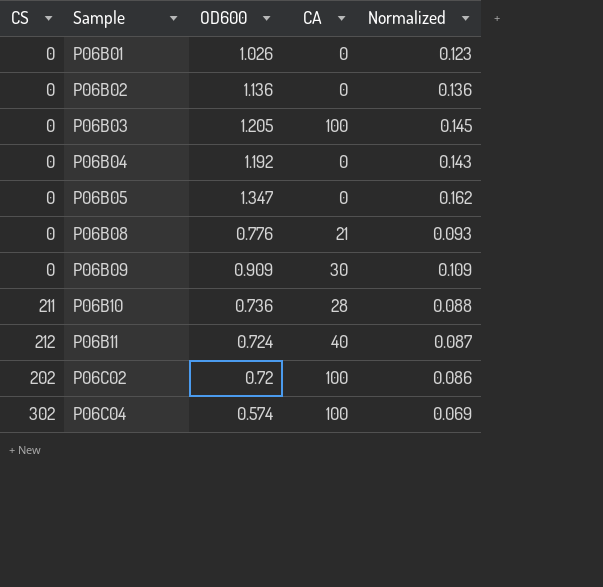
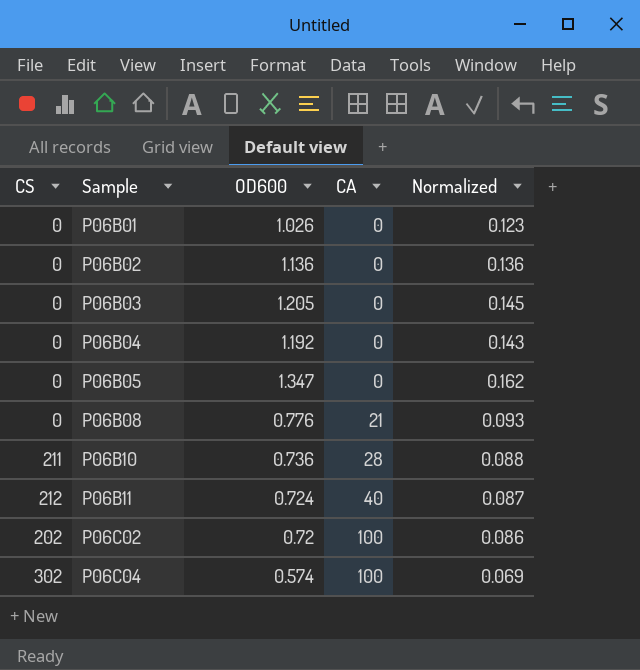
row P06B09: 0 | 0.909 | 30 | 0.109 -> none
P06B03 | CA: 100 -> 0

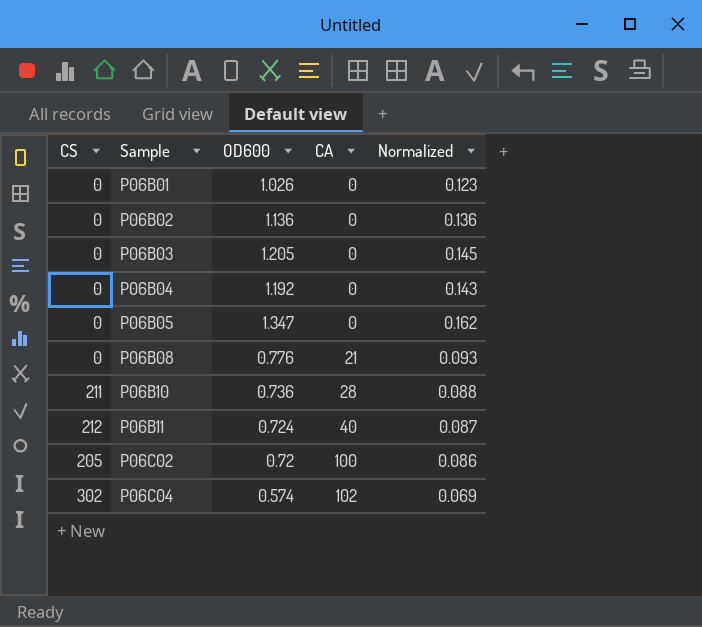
P06C02 | CS: 202 -> 205
P06C04 | CA: 100 -> 102

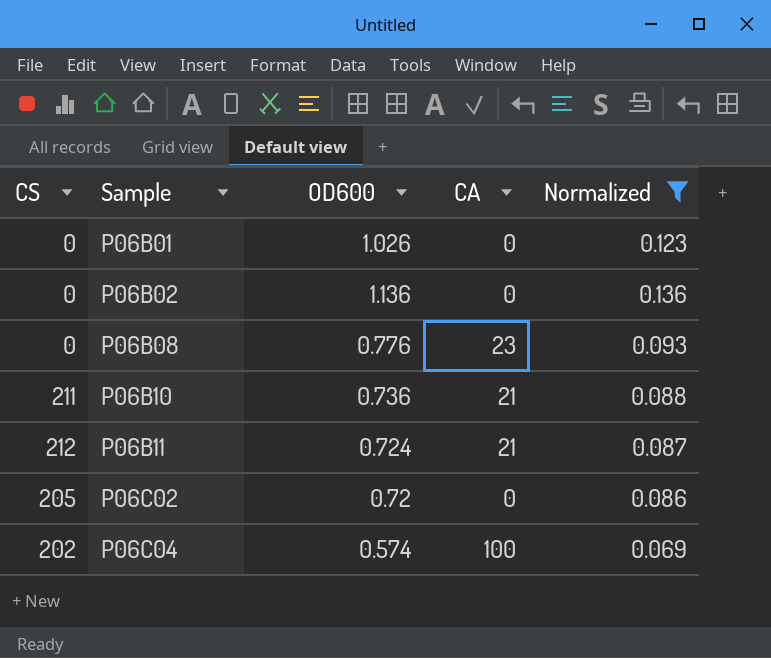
filter: none -> Normalized <= 0.136
P06B08 | CA: 21 -> 23
P06B10 | CA: 28 -> 21
P06B11 | CA: 40 -> 21
P06C02 | CA: 100 -> 0
P06C04 | CS: 302 -> 202
P06C04 | CA: 102 -> 100

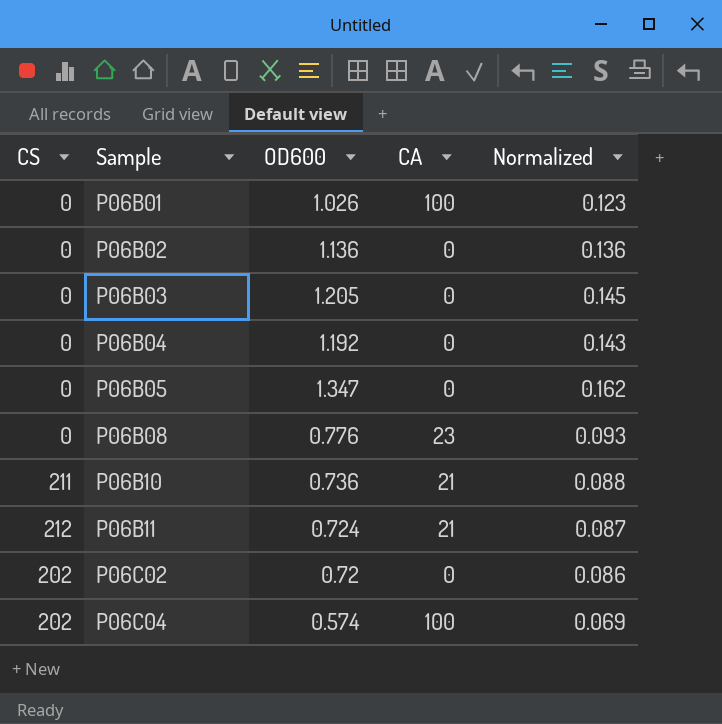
filter: Normalized <= 0.136 -> none
P06B01 | CA: 0 -> 100
P06C02 | CS: 205 -> 202

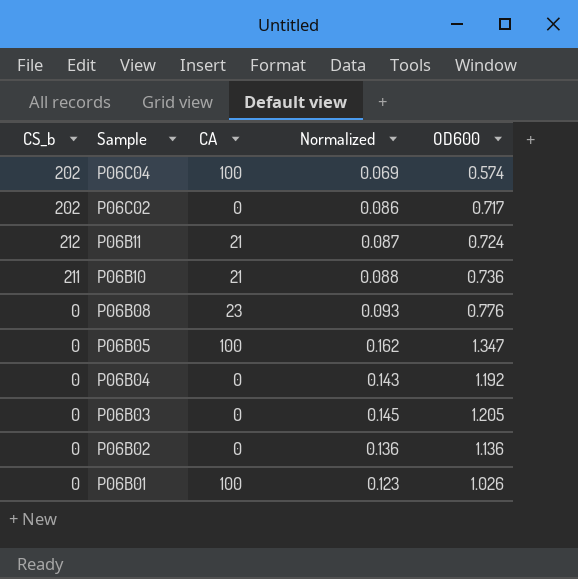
row order: Sample ascending -> Sample descending
column name: CS -> CS_b
column OD600 | position: 3 -> 5
P06C02 | OD600: 0.72 -> 0.717
P06B05 | CA: 0 -> 100

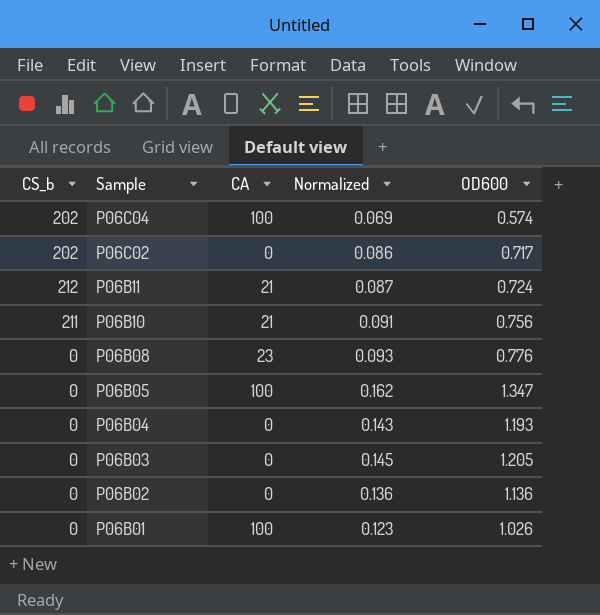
P06B10 | Normalized: 0.088 -> 0.091
P06B10 | OD600: 0.736 -> 0.756
P06B04 | OD600: 1.192 -> 1.193

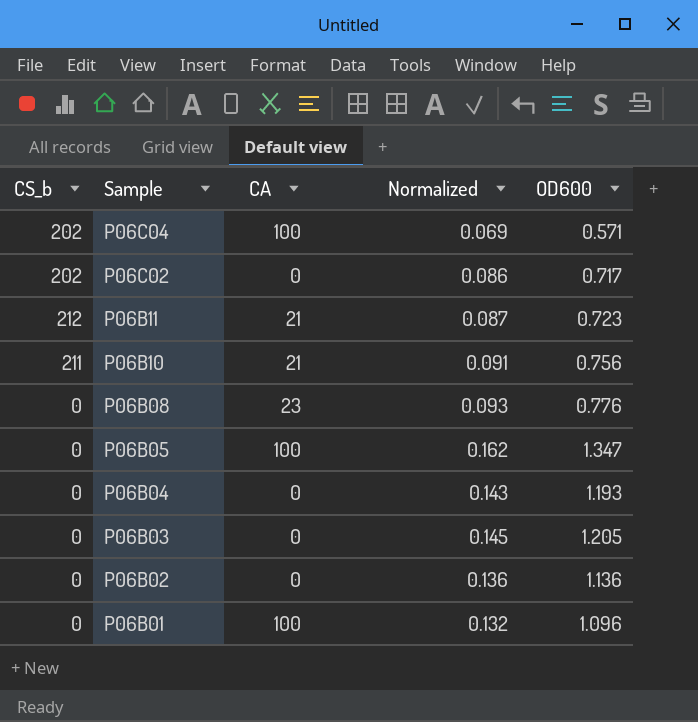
P06C04 | OD600: 0.574 -> 0.571
P06B11 | OD600: 0.724 -> 0.723
P06B01 | Normalized: 0.123 -> 0.132
P06B01 | OD600: 1.026 -> 1.096

